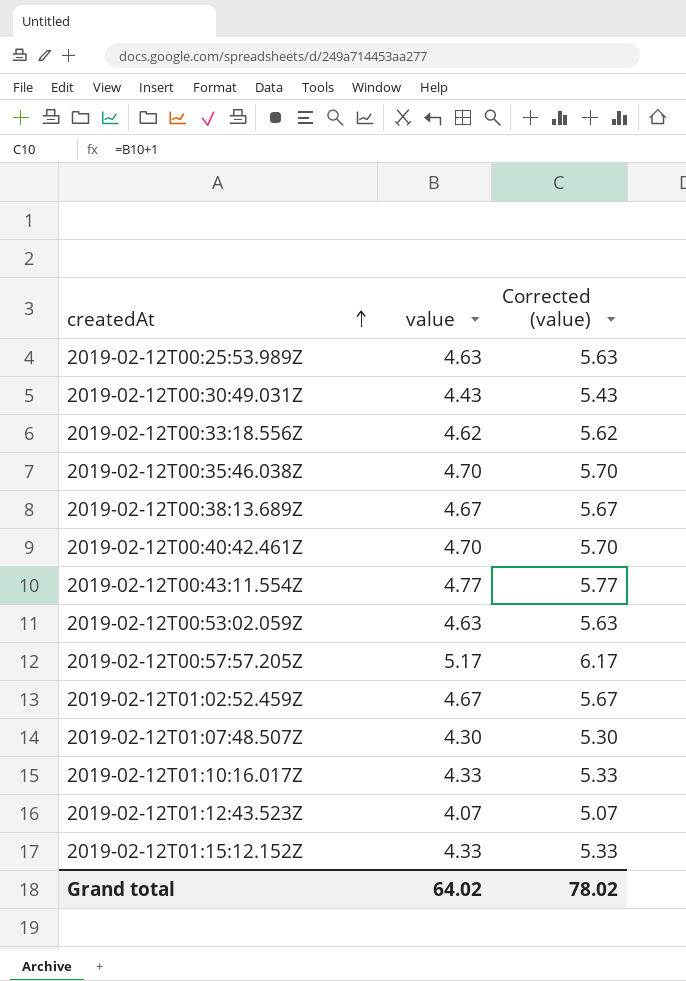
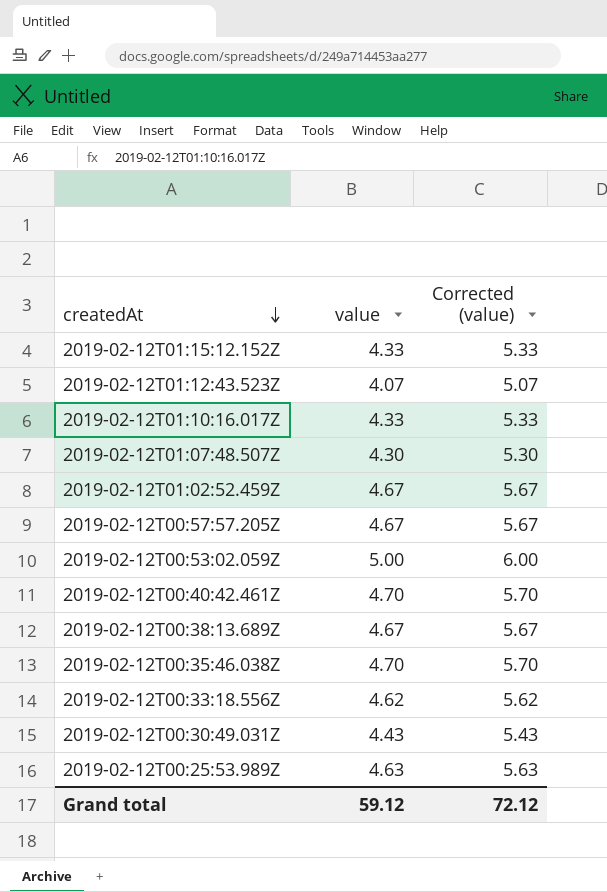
row order: createdAt ascending -> createdAt descending
row 2019-02-12T00:43:11.554Z: 4.77 | 5.77 -> none
2019-02-12T00:57:57.205Z | value: 5.17 -> 4.67
2019-02-12T00:57:57.205Z | Corrected (value): 6.17 -> 5.67
2019-02-12T00:53:02.059Z | value: 4.63 -> 5.00
2019-02-12T00:53:02.059Z | Corrected (value): 5.63 -> 6.00
Grand total | value: 64.02 -> 59.12
Grand total | Corrected (value): 78.02 -> 72.12

